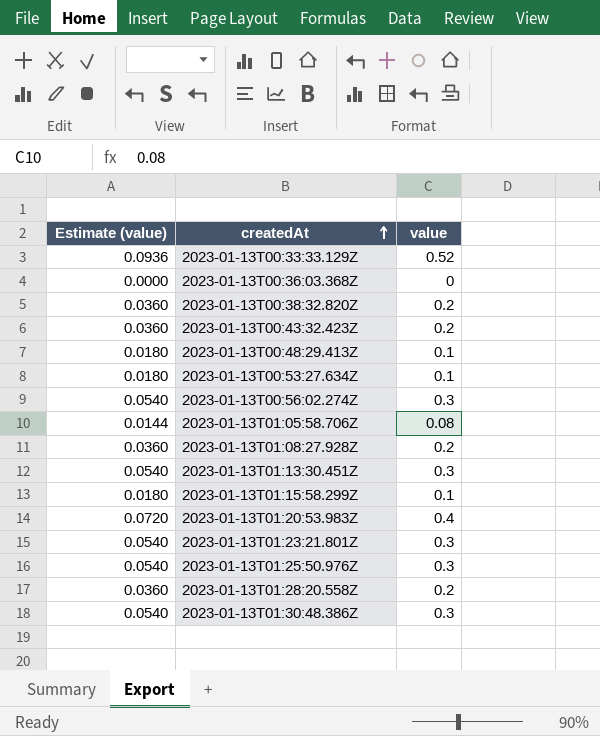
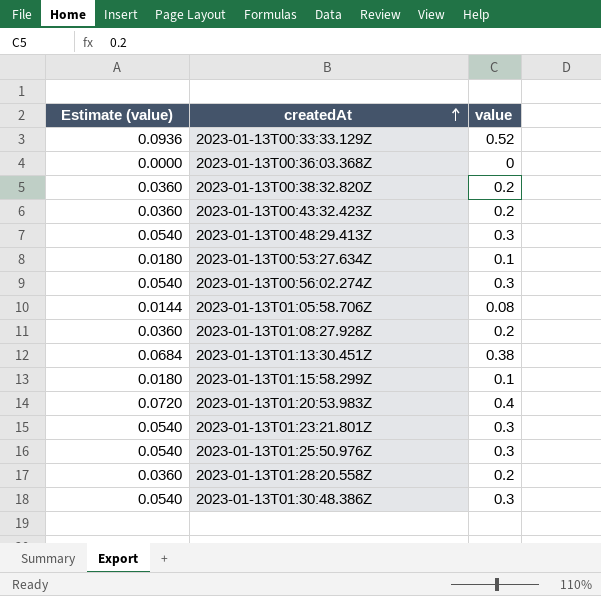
2023-01-13T00:48:29.413Z | Estimate (value): 0.0180 -> 0.0540
2023-01-13T00:48:29.413Z | value: 0.1 -> 0.3
2023-01-13T01:13:30.451Z | Estimate (value): 0.0540 -> 0.0684
2023-01-13T01:13:30.451Z | value: 0.3 -> 0.38

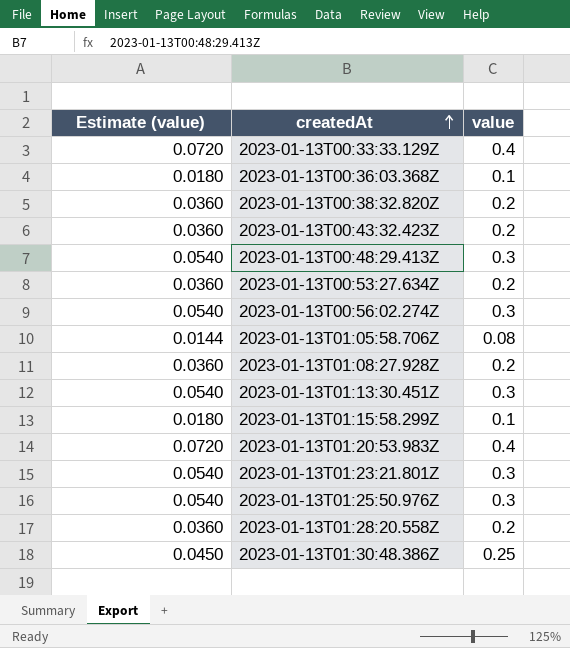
2023-01-13T00:33:33.129Z | Estimate (value): 0.0936 -> 0.0720
2023-01-13T00:33:33.129Z | value: 0.52 -> 0.4
2023-01-13T00:36:03.368Z | Estimate (value): 0.0000 -> 0.0180
2023-01-13T00:36:03.368Z | value: 0 -> 0.1
2023-01-13T00:53:27.634Z | Estimate (value): 0.0180 -> 0.0360
2023-01-13T00:53:27.634Z | value: 0.1 -> 0.2
2023-01-13T01:13:30.451Z | Estimate (value): 0.0684 -> 0.0540
2023-01-13T01:13:30.451Z | value: 0.38 -> 0.3
2023-01-13T01:30:48.386Z | Estimate (value): 0.0540 -> 0.0450
2023-01-13T01:30:48.386Z | value: 0.3 -> 0.25

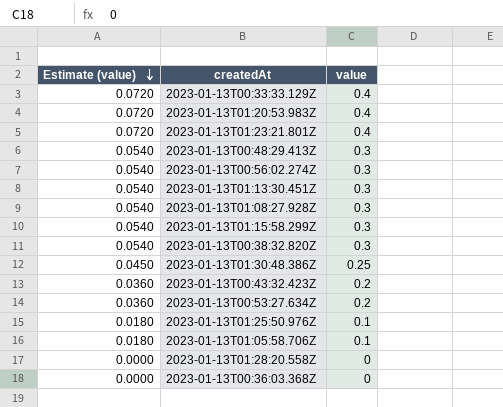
row order: createdAt ascending -> Estimate (value) descending
2023-01-13T01:23:21.801Z | Estimate (value): 0.0540 -> 0.0720
2023-01-13T01:23:21.801Z | value: 0.3 -> 0.4
2023-01-13T01:08:27.928Z | Estimate (value): 0.0360 -> 0.0540
2023-01-13T01:08:27.928Z | value: 0.2 -> 0.3
2023-01-13T01:15:58.299Z | Estimate (value): 0.0180 -> 0.0540
2023-01-13T01:15:58.299Z | value: 0.1 -> 0.3
2023-01-13T00:38:32.820Z | Estimate (value): 0.0360 -> 0.0540
2023-01-13T00:38:32.820Z | value: 0.2 -> 0.3
2023-01-13T01:25:50.976Z | Estimate (value): 0.0540 -> 0.0180
2023-01-13T01:25:50.976Z | value: 0.3 -> 0.1
2023-01-13T01:05:58.706Z | Estimate (value): 0.0144 -> 0.0180
2023-01-13T01:05:58.706Z | value: 0.08 -> 0.1
2023-01-13T01:28:20.558Z | Estimate (value): 0.0360 -> 0.0000
2023-01-13T01:28:20.558Z | value: 0.2 -> 0
2023-01-13T00:36:03.368Z | Estimate (value): 0.0180 -> 0.0000
2023-01-13T00:36:03.368Z | value: 0.1 -> 0

